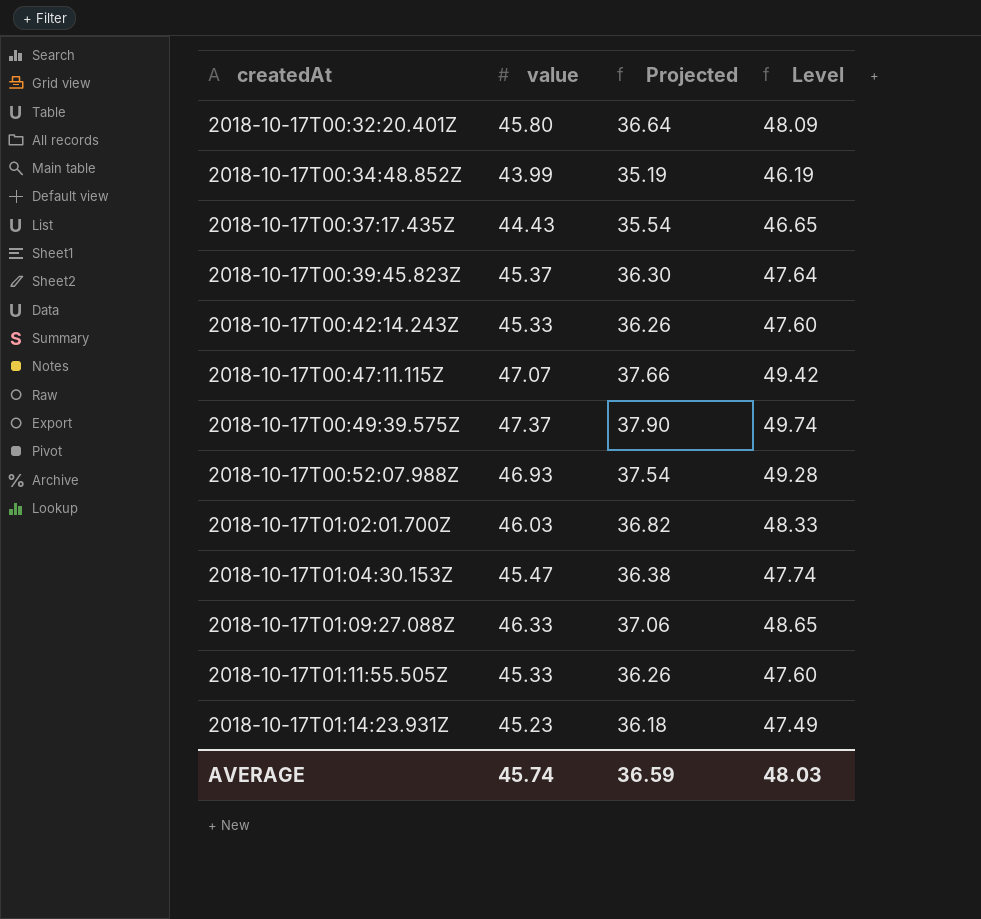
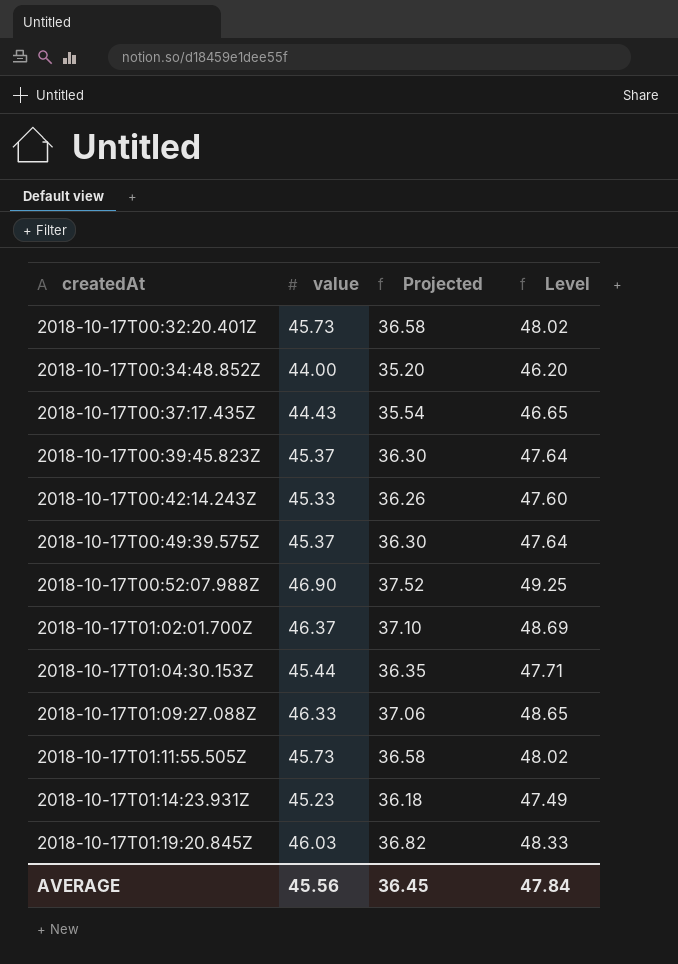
row 2018-10-17T00:47:11.115Z: 47.07 | 37.66 | 49.42 -> none
2018-10-17T00:32:20.401Z | value: 45.80 -> 45.73
2018-10-17T00:32:20.401Z | Projected: 36.64 -> 36.58
2018-10-17T00:32:20.401Z | Level: 48.09 -> 48.02
2018-10-17T00:34:48.852Z | value: 43.99 -> 44.00
2018-10-17T00:34:48.852Z | Projected: 35.19 -> 35.20
2018-10-17T00:34:48.852Z | Level: 46.19 -> 46.20
2018-10-17T00:49:39.575Z | value: 47.37 -> 45.37
2018-10-17T00:49:39.575Z | Projected: 37.90 -> 36.30
2018-10-17T00:49:39.575Z | Level: 49.74 -> 47.64
2018-10-17T00:52:07.988Z | value: 46.93 -> 46.90
2018-10-17T00:52:07.988Z | Projected: 37.54 -> 37.52
2018-10-17T00:52:07.988Z | Level: 49.28 -> 49.25
2018-10-17T01:02:01.700Z | value: 46.03 -> 46.37
2018-10-17T01:02:01.700Z | Projected: 36.82 -> 37.10
2018-10-17T01:02:01.700Z | Level: 48.33 -> 48.69
2018-10-17T01:04:30.153Z | value: 45.47 -> 45.44
2018-10-17T01:04:30.153Z | Projected: 36.38 -> 36.35
2018-10-17T01:04:30.153Z | Level: 47.74 -> 47.71
2018-10-17T01:11:55.505Z | value: 45.33 -> 45.73
2018-10-17T01:11:55.505Z | Projected: 36.26 -> 36.58
2018-10-17T01:11:55.505Z | Level: 47.60 -> 48.02
row 2018-10-17T01:19:20.845Z: none -> 46.03 | 36.82 | 48.33
AVERAGE | value: 45.74 -> 45.56
AVERAGE | Projected: 36.59 -> 36.45
AVERAGE | Level: 48.03 -> 47.84

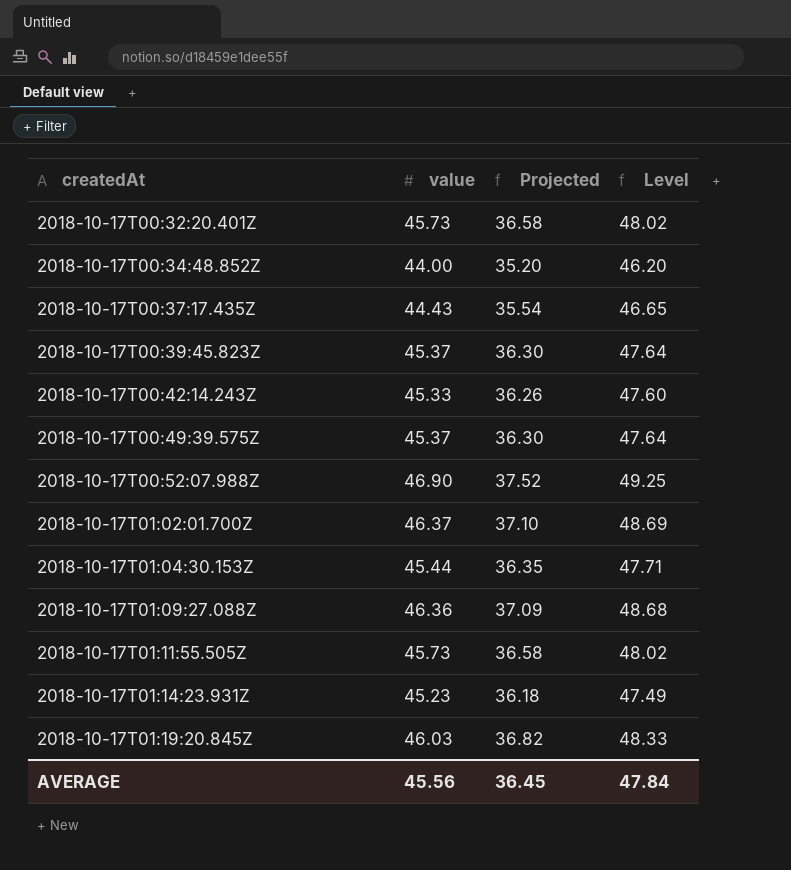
2018-10-17T01:09:27.088Z | value: 46.33 -> 46.36
2018-10-17T01:09:27.088Z | Projected: 37.06 -> 37.09
2018-10-17T01:09:27.088Z | Level: 48.65 -> 48.68

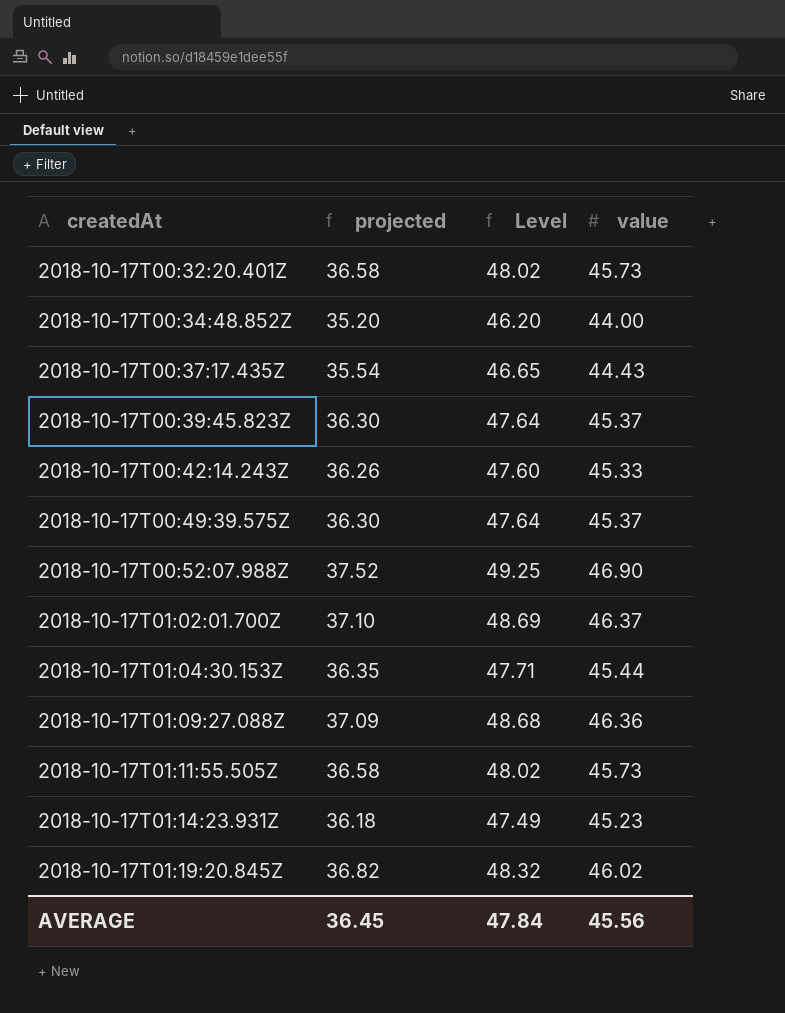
column name: Projected -> projected
column value | position: 2 -> 4
2018-10-17T01:19:20.845Z | Level: 48.33 -> 48.32
2018-10-17T01:19:20.845Z | value: 46.03 -> 46.02

